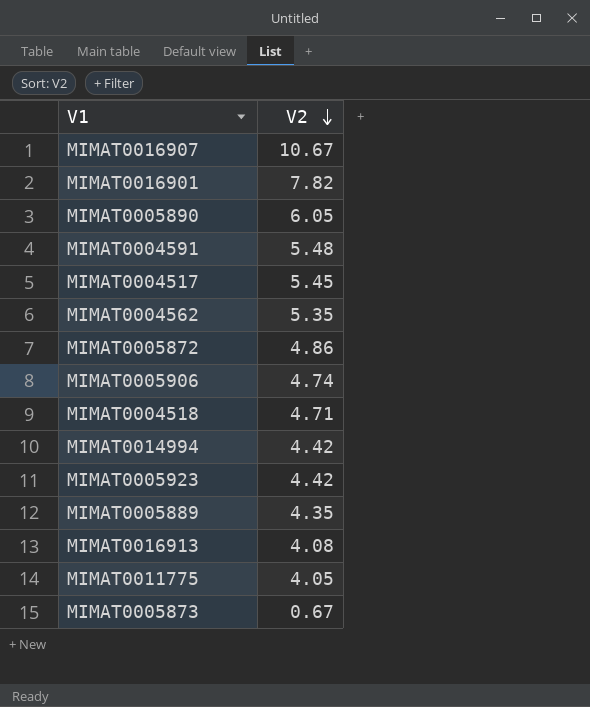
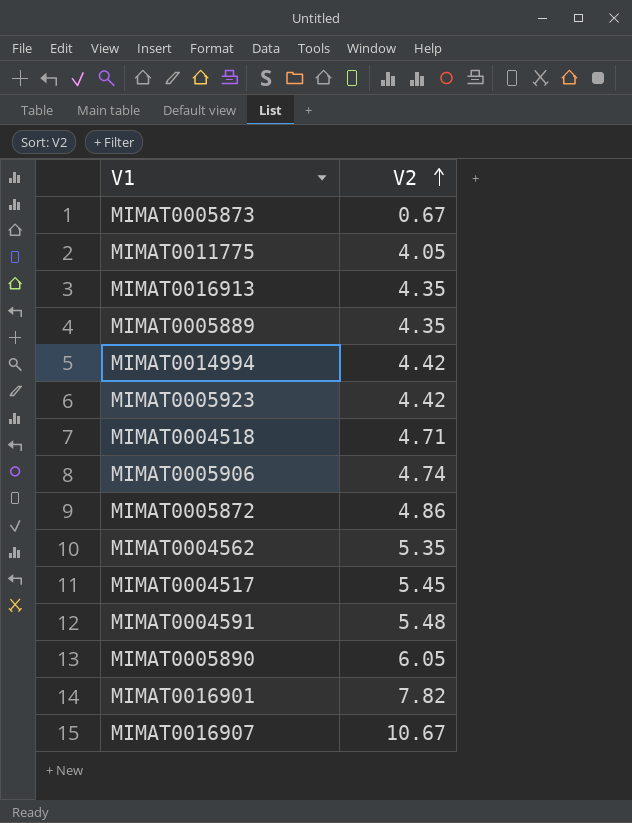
row order: V2 descending -> V2 ascending
MIMAT0016913 | V2: 4.08 -> 4.35

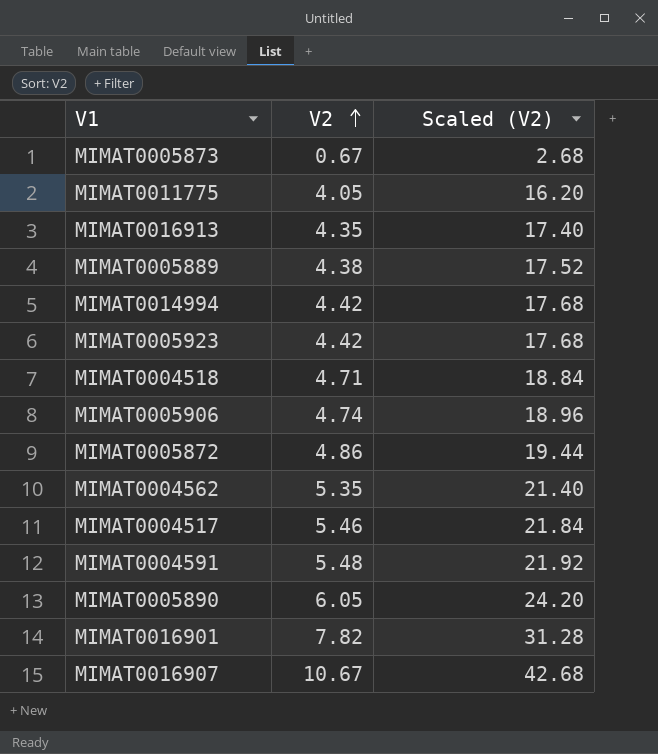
column Scaled (V2) | formula: none -> [V2] * 4
MIMAT0005889 | V2: 4.35 -> 4.38
MIMAT0004517 | V2: 5.45 -> 5.46

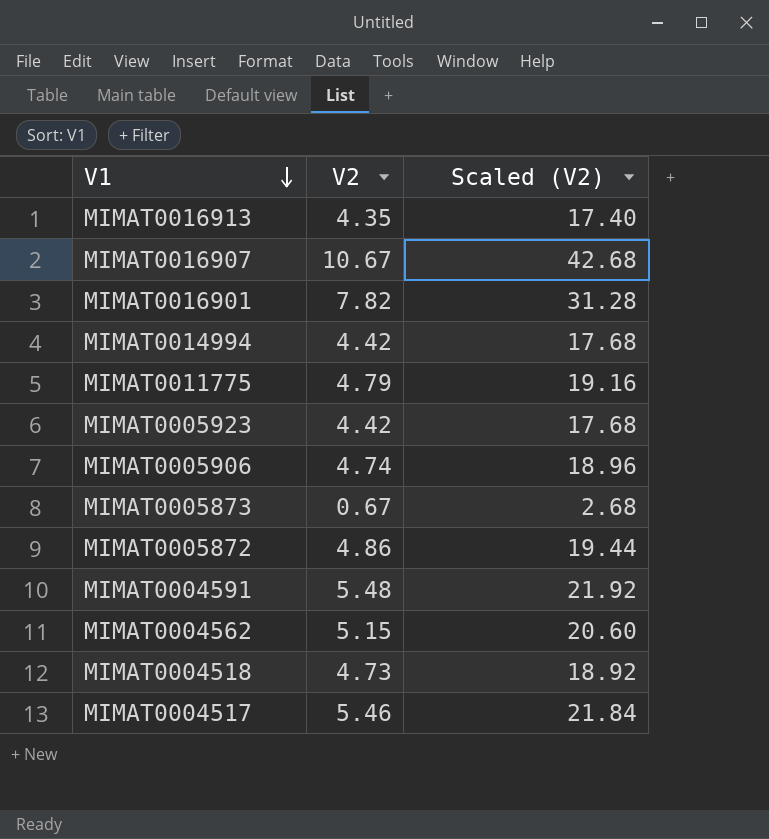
row order: V2 ascending -> V1 descending
row MIMAT0005889: 4.38 | 17.52 -> none
row MIMAT0005890: 6.05 | 24.20 -> none
MIMAT0011775 | V2: 4.05 -> 4.79
MIMAT0011775 | Scaled (V2): 16.20 -> 19.16
MIMAT0004562 | V2: 5.35 -> 5.15
MIMAT0004562 | Scaled (V2): 21.40 -> 20.60
MIMAT0004518 | V2: 4.71 -> 4.73
MIMAT0004518 | Scaled (V2): 18.84 -> 18.92

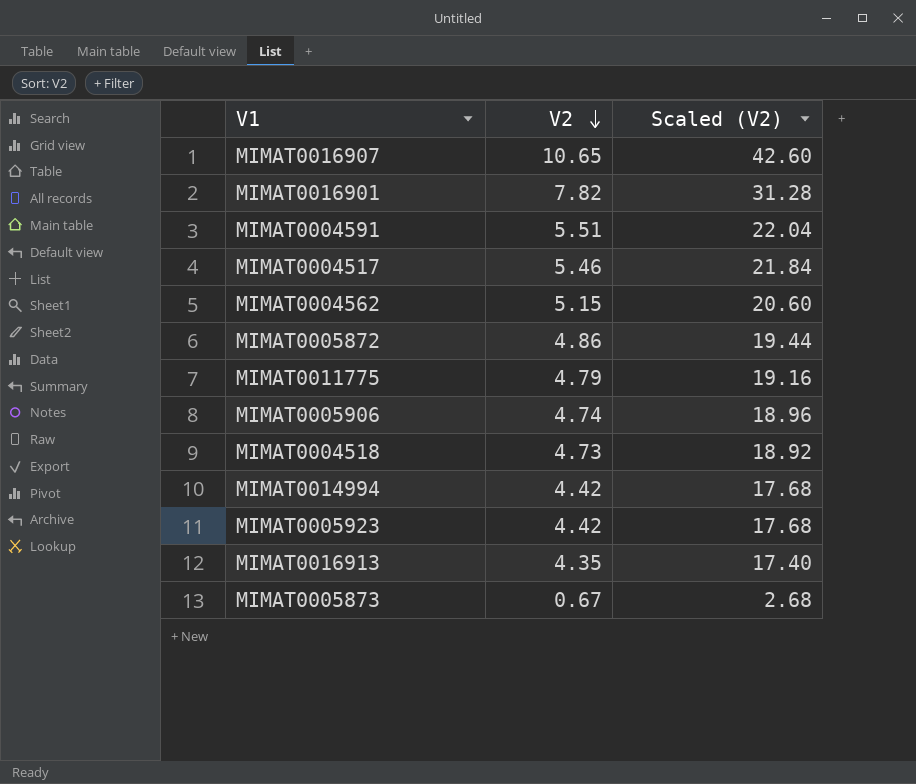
row order: V1 descending -> V2 descending
MIMAT0016907 | V2: 10.67 -> 10.65
MIMAT0016907 | Scaled (V2): 42.68 -> 42.60
MIMAT0004591 | V2: 5.48 -> 5.51
MIMAT0004591 | Scaled (V2): 21.92 -> 22.04

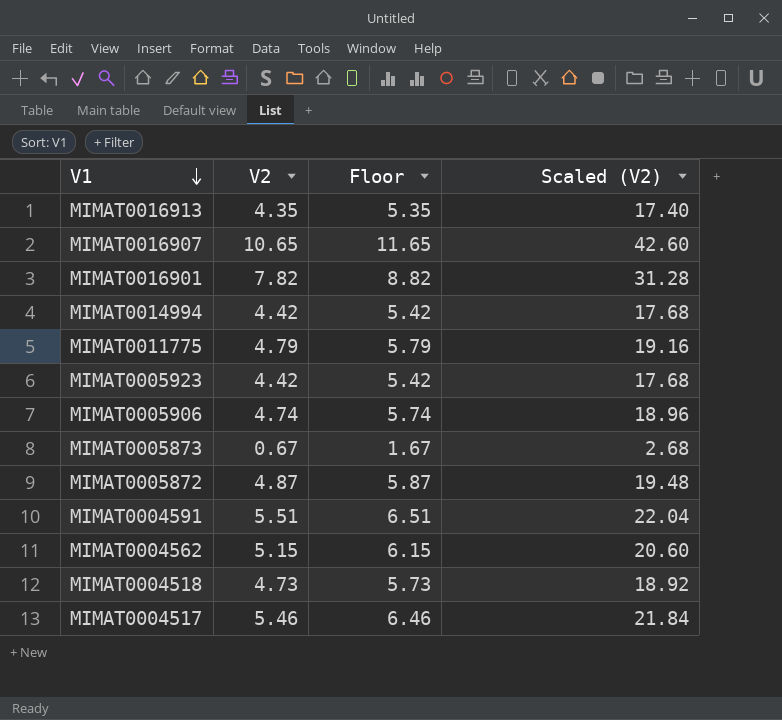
row order: V2 descending -> V1 descending
column Floor | formula: none -> [V2] + 1
MIMAT0005872 | V2: 4.86 -> 4.87
MIMAT0005872 | Scaled (V2): 19.44 -> 19.48

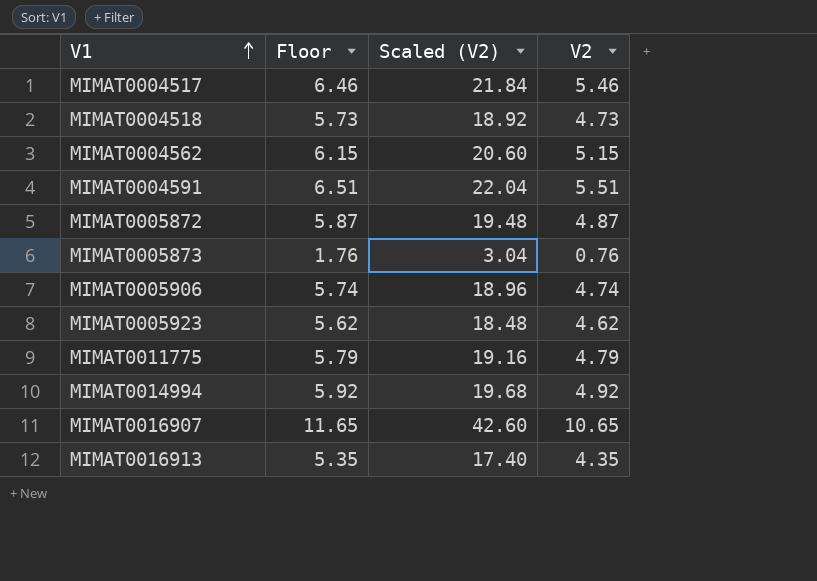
row order: V1 descending -> V1 ascending
column V2 | position: 2 -> 4
row MIMAT0016901: 7.82 | 8.82 | 31.28 -> none
MIMAT0005873 | Floor: 1.67 -> 1.76
MIMAT0005873 | Scaled (V2): 2.68 -> 3.04
MIMAT0005873 | V2: 0.67 -> 0.76
MIMAT0005923 | Floor: 5.42 -> 5.62
MIMAT0005923 | Scaled (V2): 17.68 -> 18.48
MIMAT0005923 | V2: 4.42 -> 4.62
MIMAT0014994 | Floor: 5.42 -> 5.92
MIMAT0014994 | Scaled (V2): 17.68 -> 19.68
MIMAT0014994 | V2: 4.42 -> 4.92

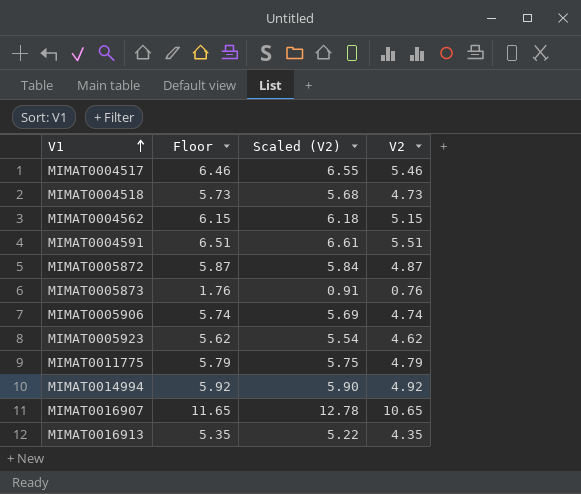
column Scaled (V2) | formula: [V2] * 4 -> [V2] * 1.2

